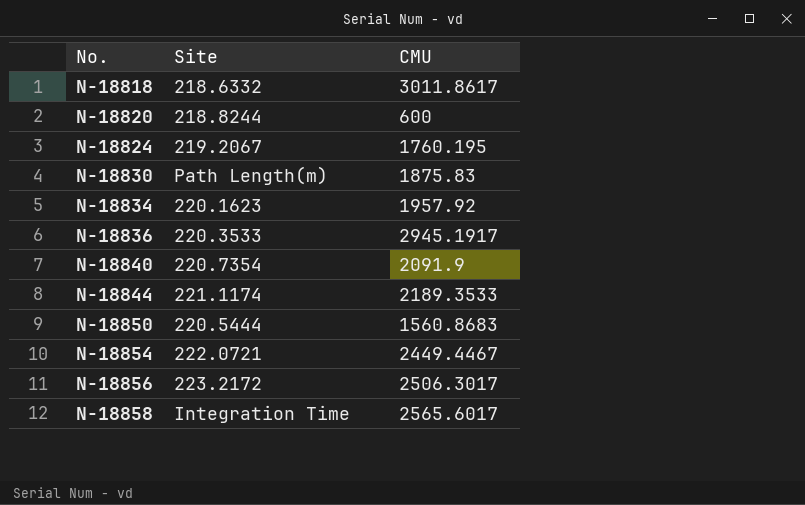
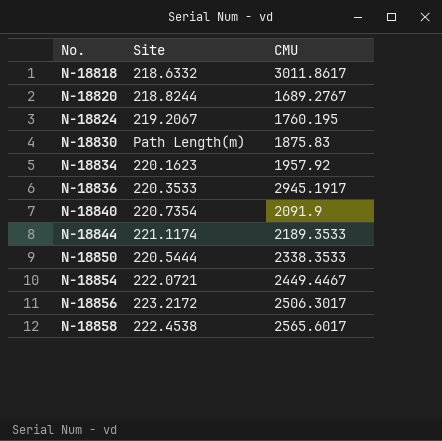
N-18820 | CMU: 600 -> 1689.2767
N-18850 | CMU: 1560.8683 -> 2338.3533
N-18858 | Site: Integration Time -> 222.4538

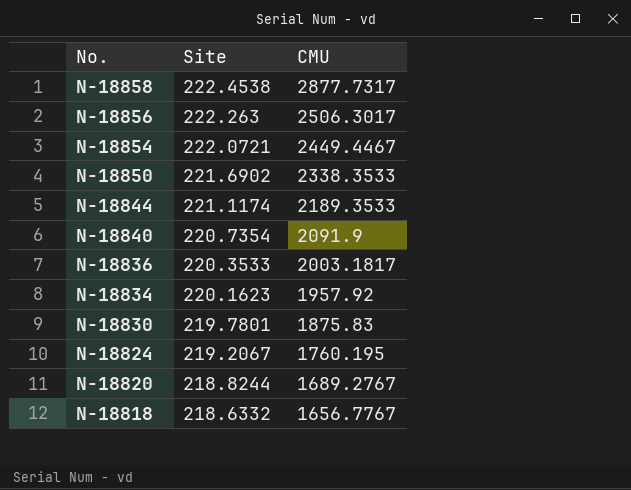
row order: No. ascending -> No. descending
N-18858 | CMU: 2565.6017 -> 2877.7317
N-18856 | Site: 223.2172 -> 222.263
N-18850 | Site: 220.5444 -> 221.6902
N-18836 | CMU: 2945.1917 -> 2003.1817
N-18830 | Site: Path Length(m) -> 219.7801
N-18818 | CMU: 3011.8617 -> 1656.7767

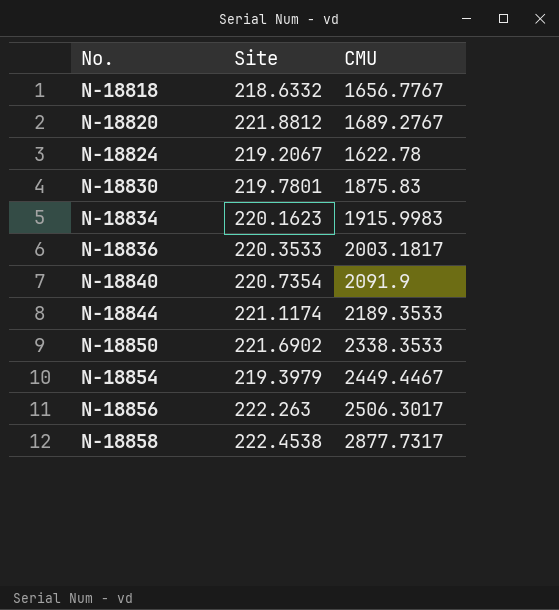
row order: No. descending -> No. ascending
N-18820 | Site: 218.8244 -> 221.8812
N-18824 | CMU: 1760.195 -> 1622.78
N-18834 | CMU: 1957.92 -> 1915.9983
N-18854 | Site: 222.0721 -> 219.3979

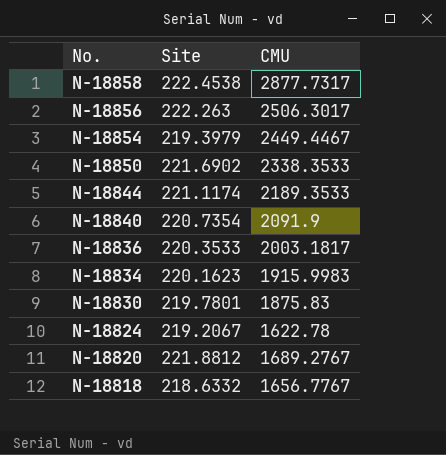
row order: No. ascending -> No. descending

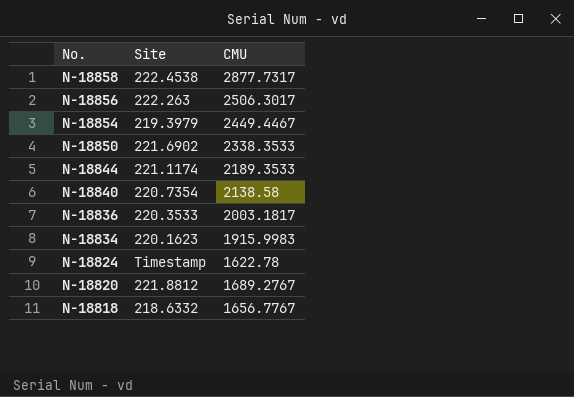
row N-18830: 219.7801 | 1875.83 -> none
N-18840 | CMU: 2091.9 -> 2138.58
N-18824 | Site: 219.2067 -> Timestamp

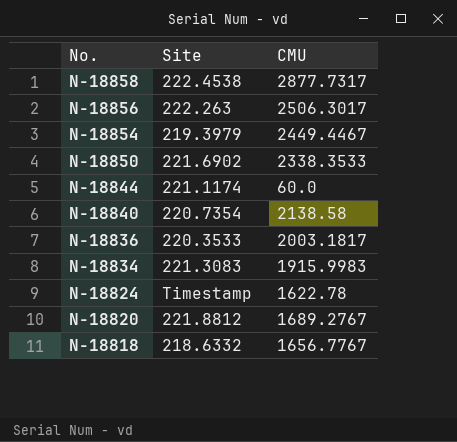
N-18844 | CMU: 2189.3533 -> 60.0
N-18834 | Site: 220.1623 -> 221.3083

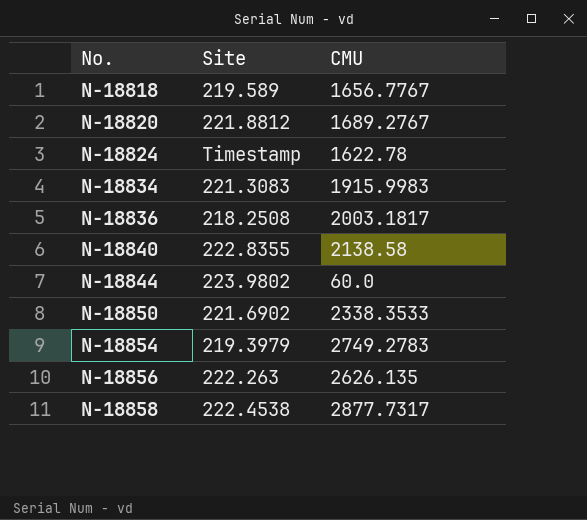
row order: No. descending -> No. ascending
N-18818 | Site: 218.6332 -> 219.589
N-18836 | Site: 220.3533 -> 218.2508
N-18840 | Site: 220.7354 -> 222.8355
N-18844 | Site: 221.1174 -> 223.9802
N-18854 | CMU: 2449.4467 -> 2749.2783
N-18856 | CMU: 2506.3017 -> 2626.135

